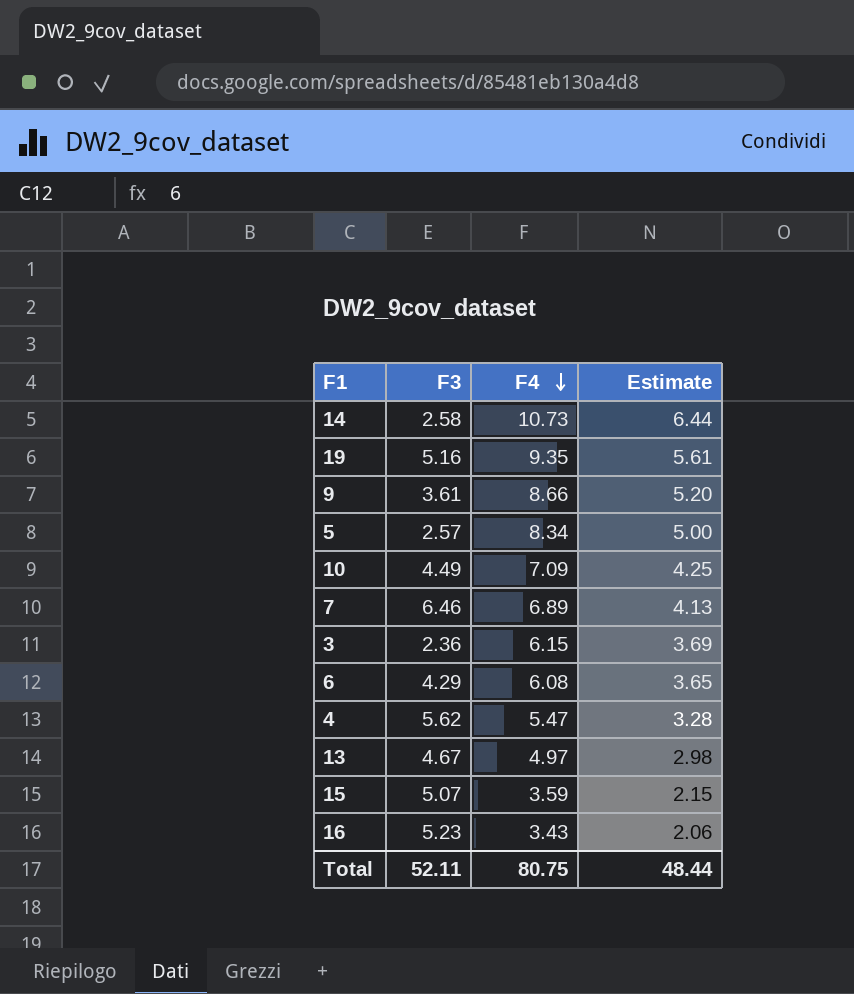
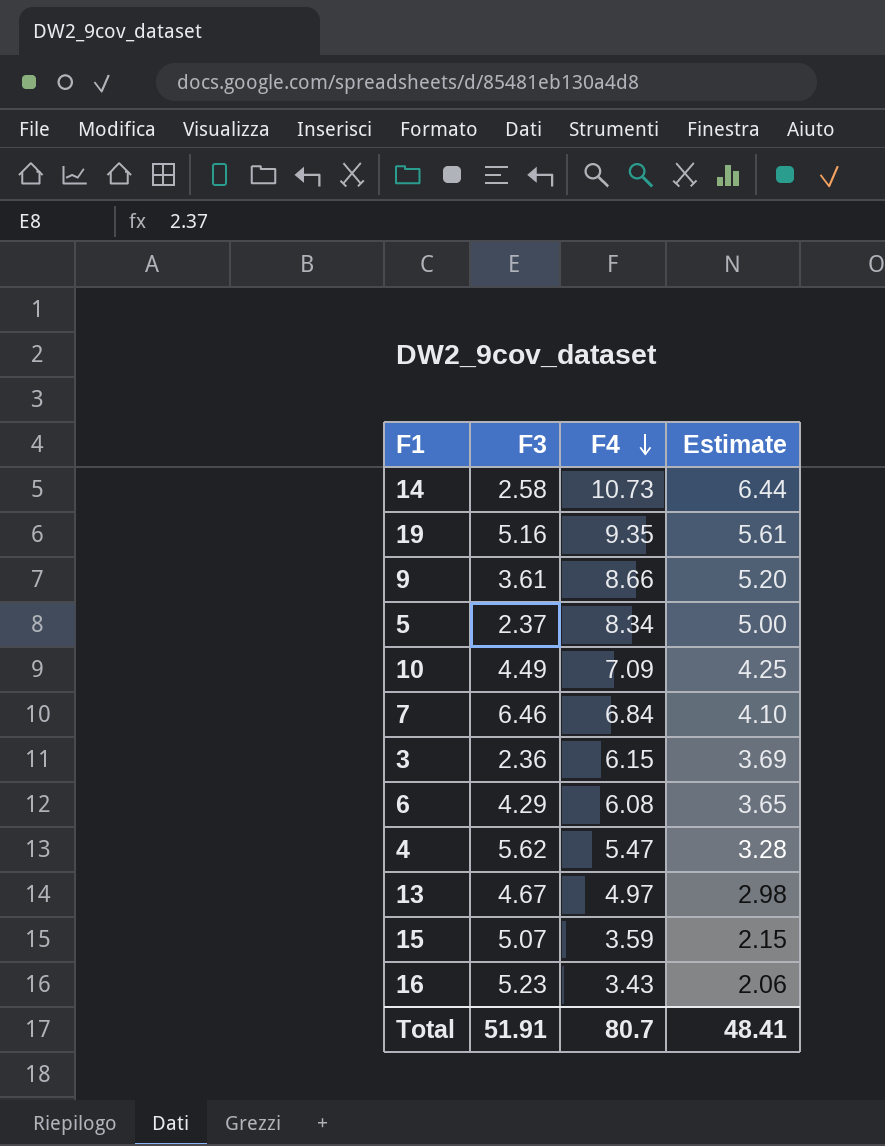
5 | F3: 2.57 -> 2.37
7 | F4: 6.89 -> 6.84
7 | Estimate: 4.13 -> 4.10
Total | F3: 52.11 -> 51.91
Total | F4: 80.75 -> 80.7
Total | Estimate: 48.44 -> 48.41

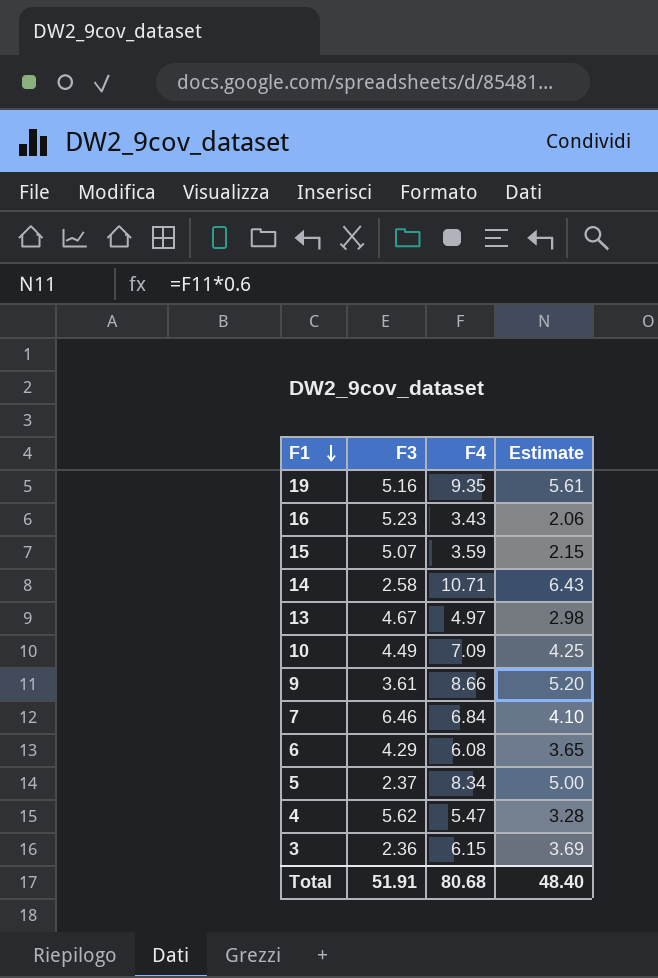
row order: F4 descending -> F1 descending
14 | F4: 10.73 -> 10.71
14 | Estimate: 6.44 -> 6.43
Total | F4: 80.7 -> 80.68
Total | Estimate: 48.41 -> 48.40

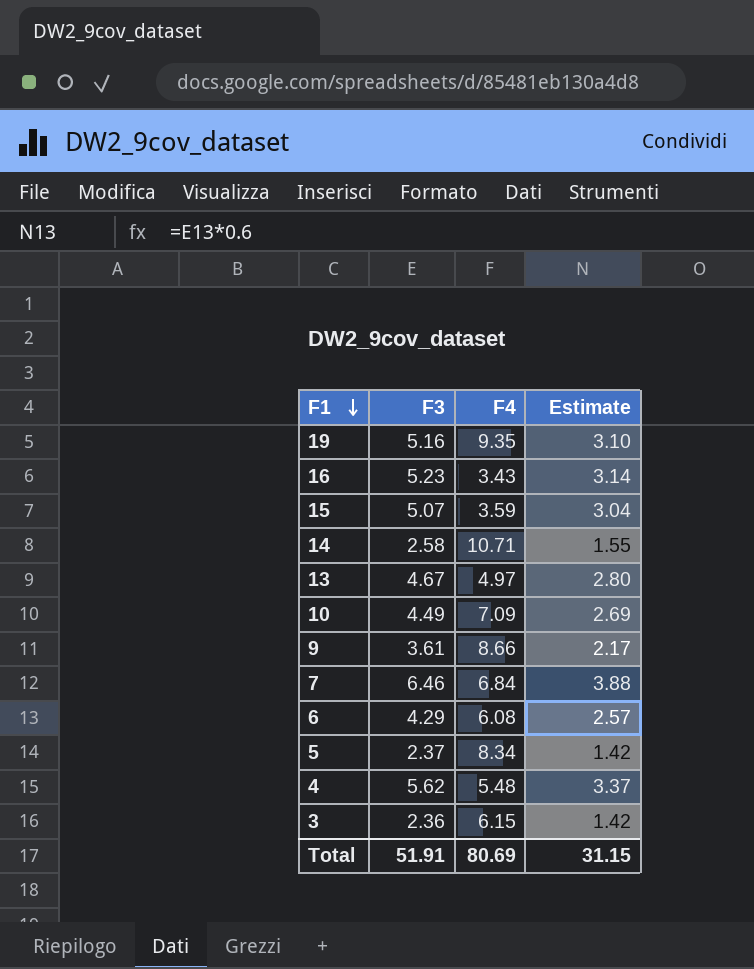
column Estimate | formula: [F4] * 0.6 -> [F3] * 0.6
4 | F4: 5.47 -> 5.48
Total | F4: 80.68 -> 80.69
Total | Estimate: 48.40 -> 31.15

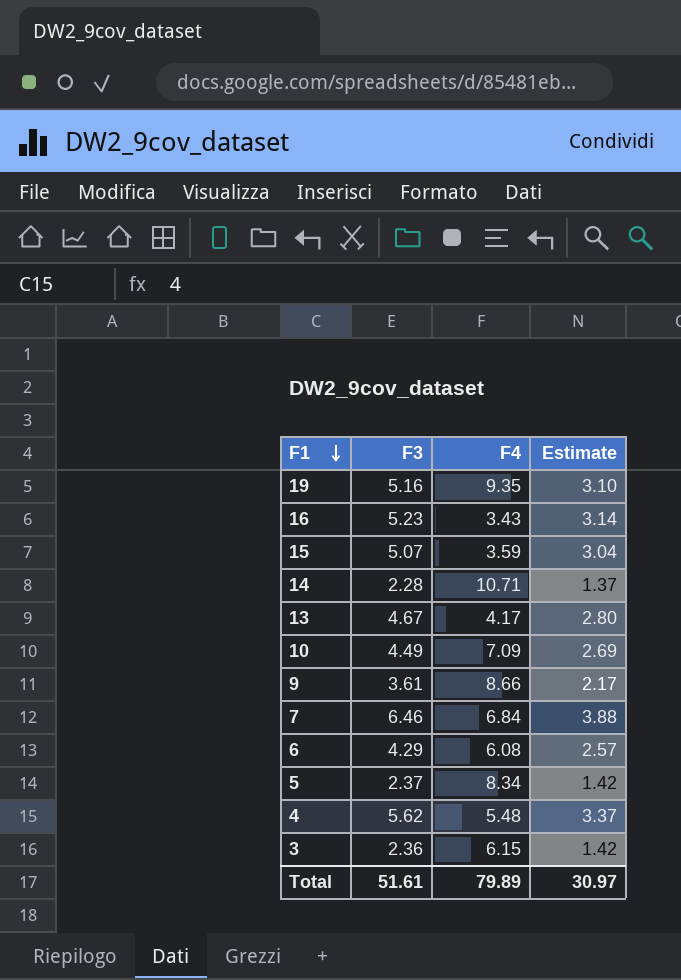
14 | F3: 2.58 -> 2.28
14 | Estimate: 1.55 -> 1.37
13 | F4: 4.97 -> 4.17
Total | F3: 51.91 -> 51.61
Total | F4: 80.69 -> 79.89
Total | Estimate: 31.15 -> 30.97

